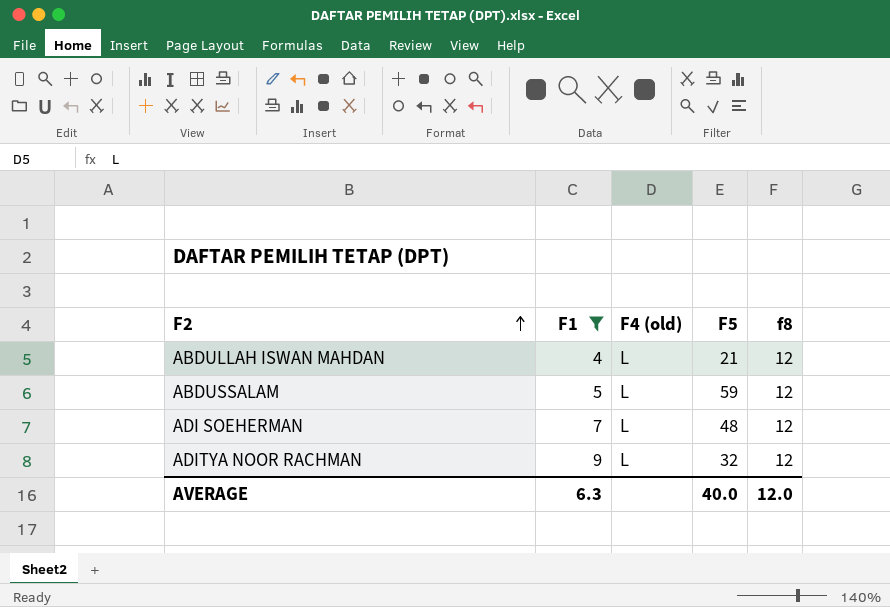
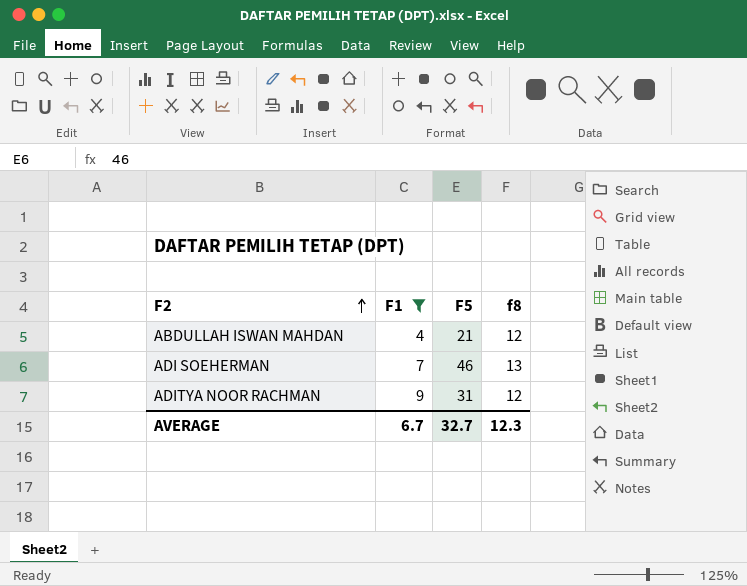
column F4 (old) | position: 3 -> none
row ABDUSSALAM: 5 | L | 59 | 12 -> none
ADI SOEHERMAN | F5: 48 -> 46
ADI SOEHERMAN | f8: 12 -> 13
ADITYA NOOR RACHMAN | F5: 32 -> 31
AVERAGE | F1: 6.3 -> 6.7
AVERAGE | F5: 40.0 -> 32.7
AVERAGE | f8: 12.0 -> 12.3

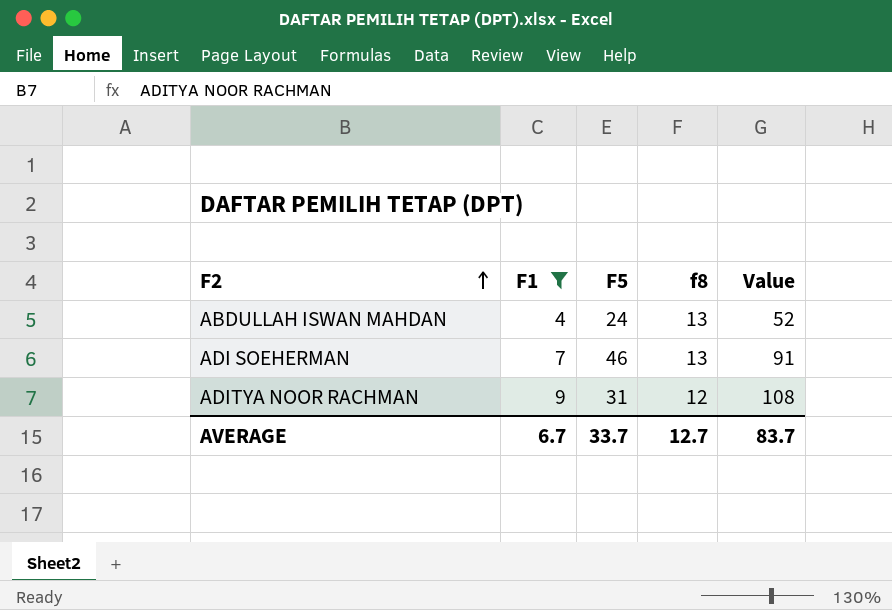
column Value | formula: none -> [F1] * [f8]
ABDULLAH ISWAN MAHDAN | F5: 21 -> 24
ABDULLAH ISWAN MAHDAN | f8: 12 -> 13
AVERAGE | F5: 32.7 -> 33.7
AVERAGE | f8: 12.3 -> 12.7

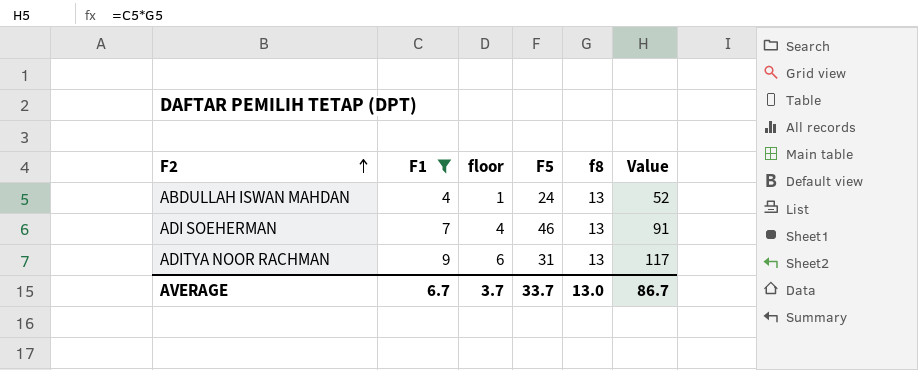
column floor | formula: none -> [F1] - 3
ADITYA NOOR RACHMAN | f8: 12 -> 13
ADITYA NOOR RACHMAN | Value: 108 -> 117
AVERAGE | f8: 12.7 -> 13.0
AVERAGE | Value: 83.7 -> 86.7

